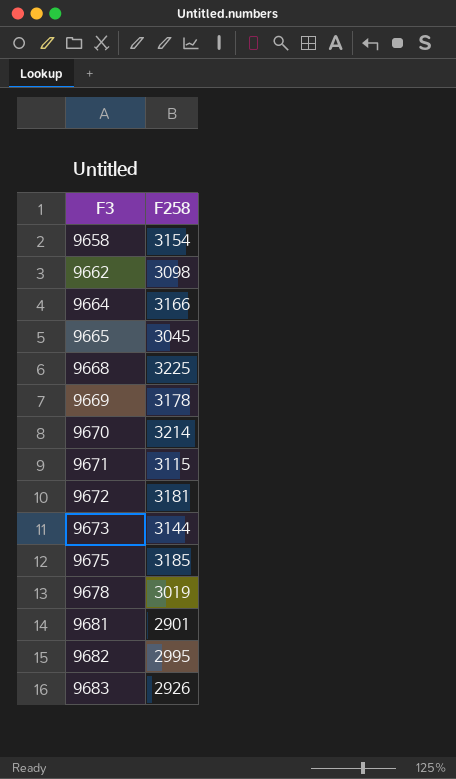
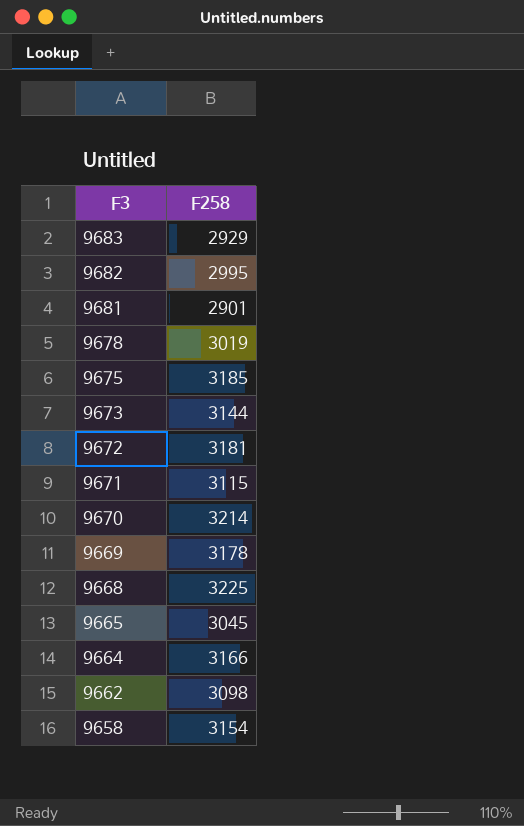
row order: F3 ascending -> F3 descending
9683 | F258: 2926 -> 2929

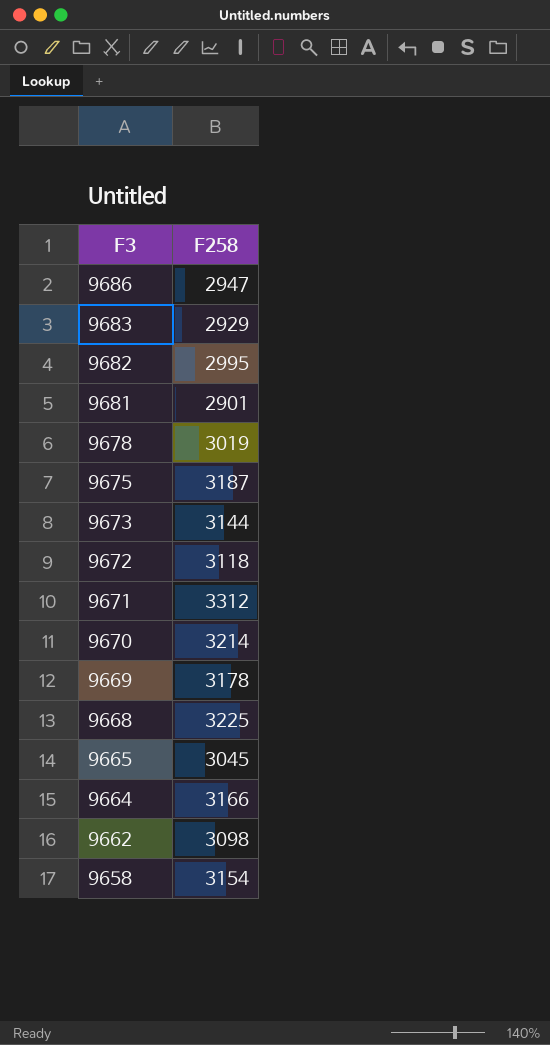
row 9686: none -> 2947
9675 | F258: 3185 -> 3187
9672 | F258: 3181 -> 3118
9671 | F258: 3115 -> 3312

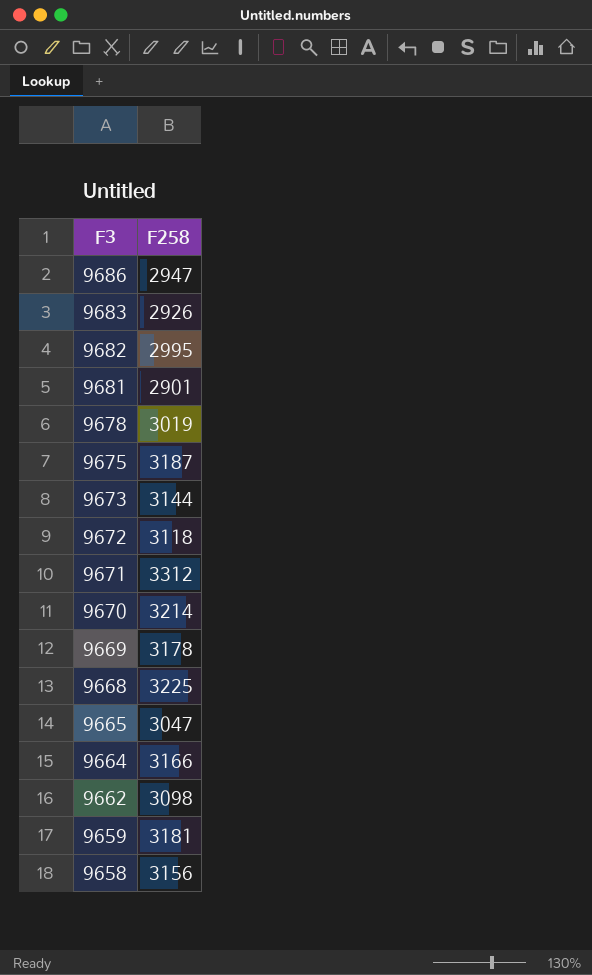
9683 | F258: 2929 -> 2926
9665 | F258: 3045 -> 3047
row 9659: none -> 3181
9658 | F258: 3154 -> 3156

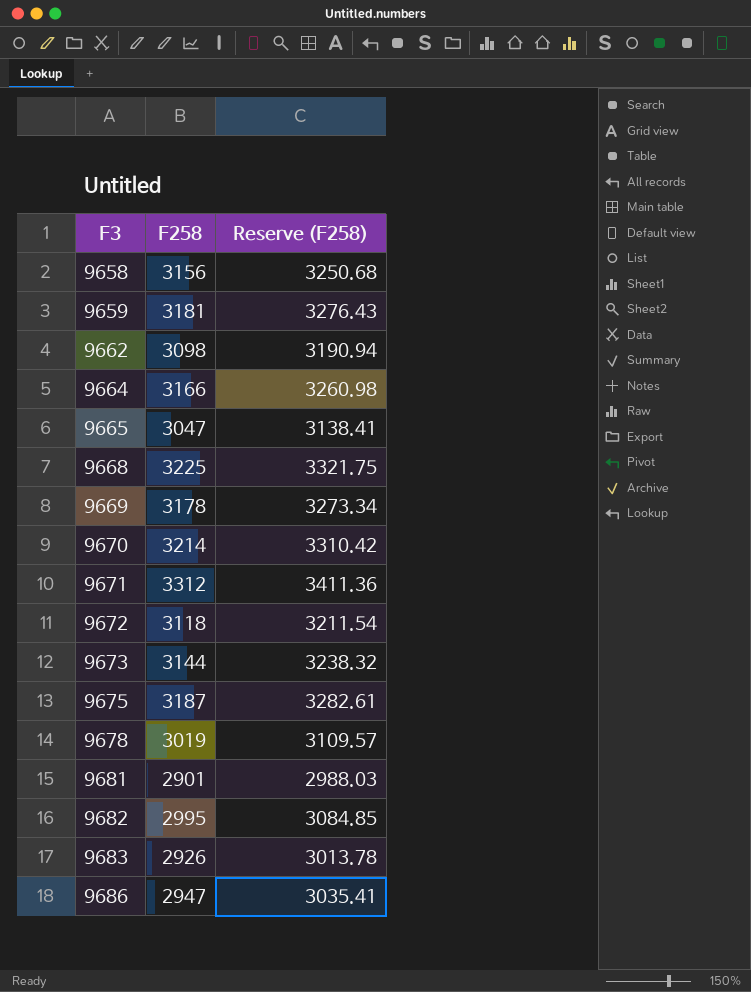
row order: F3 descending -> F3 ascending
column Reserve (F258) | formula: none -> [F258] * 1.03

